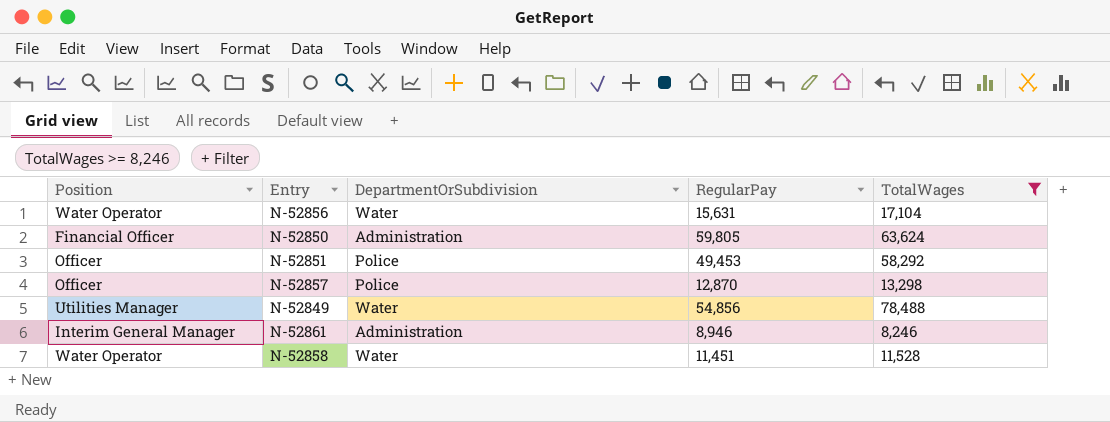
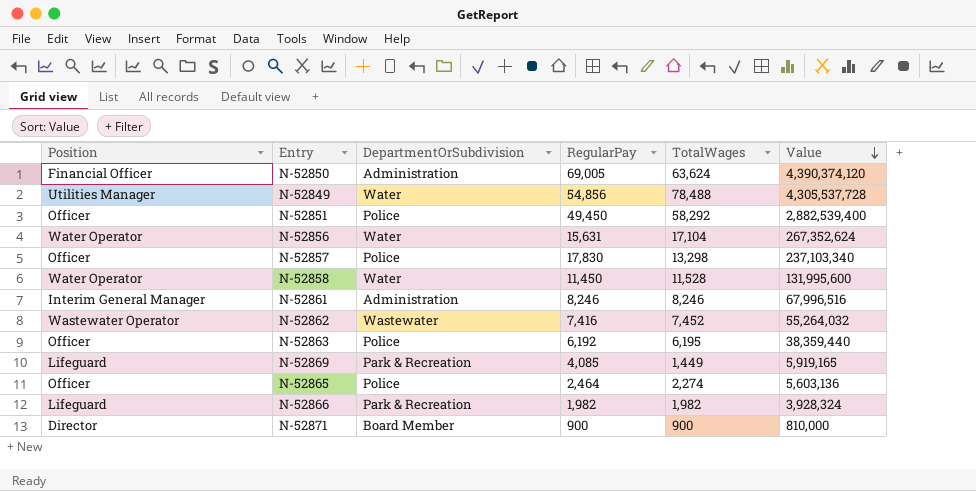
filter: TotalWages >= 8,246 -> none
row order: none -> Value descending
column Value | formula: none -> [RegularPay] * [TotalWages]
N-52850 | RegularPay: 59,805 -> 69,005
N-52851 | RegularPay: 49,453 -> 49,450
N-52857 | RegularPay: 12,870 -> 17,830
N-52858 | RegularPay: 11,451 -> 11,450
N-52861 | RegularPay: 8,946 -> 8,246

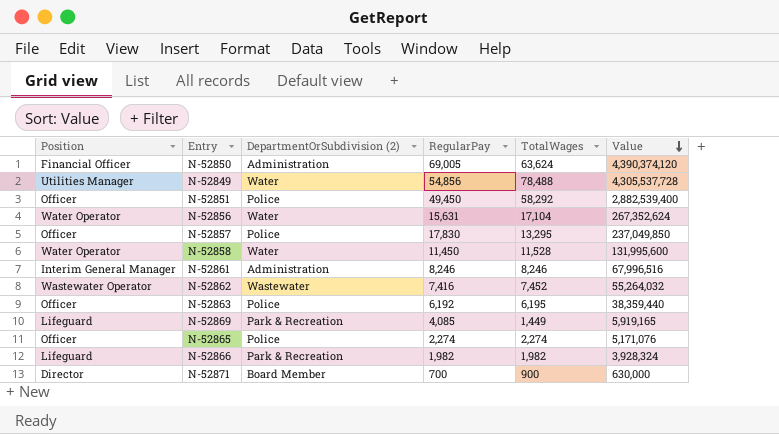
column name: DepartmentOrSubdivision -> DepartmentOrSubdivision (2)
N-52857 | TotalWages: 13,298 -> 13,295
N-52857 | Value: 237,103,340 -> 237,049,850
N-52865 | RegularPay: 2,464 -> 2,274
N-52865 | Value: 5,603,136 -> 5,171,076
N-52871 | RegularPay: 900 -> 700
N-52871 | Value: 810,000 -> 630,000

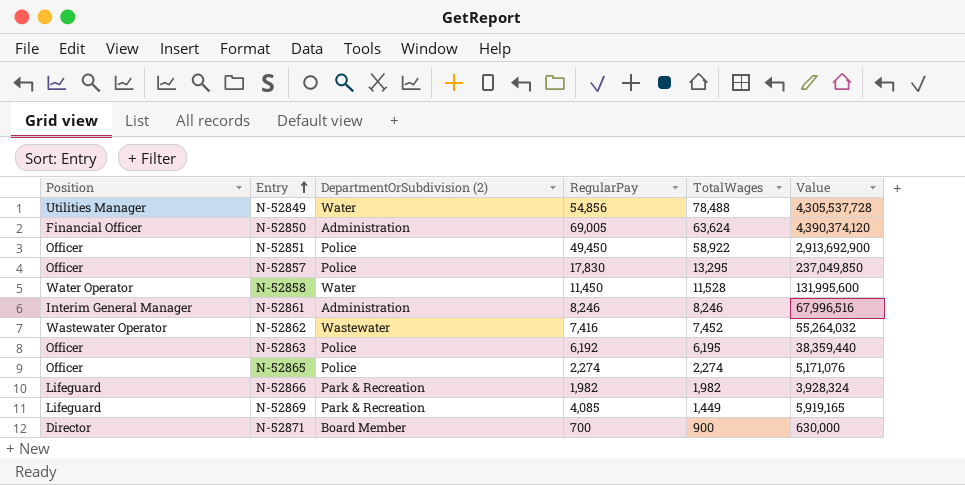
row order: Value descending -> Entry ascending
row N-52856: Water Operator | Water | 15,631 | 17,104 | 267,352,624 -> none
N-52851 | TotalWages: 58,292 -> 58,922
N-52851 | Value: 2,882,539,400 -> 2,913,692,900

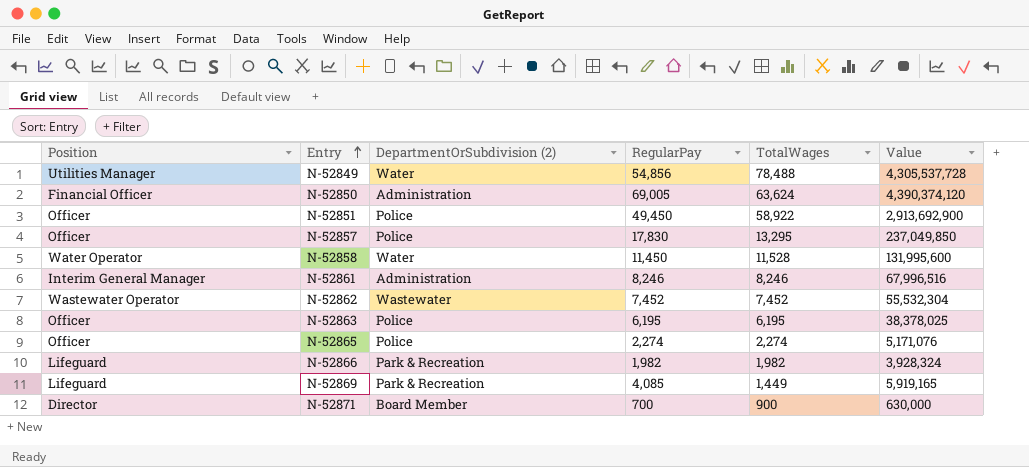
N-52862 | RegularPay: 7,416 -> 7,452
N-52862 | Value: 55,264,032 -> 55,532,304
N-52863 | RegularPay: 6,192 -> 6,195
N-52863 | Value: 38,359,440 -> 38,378,025

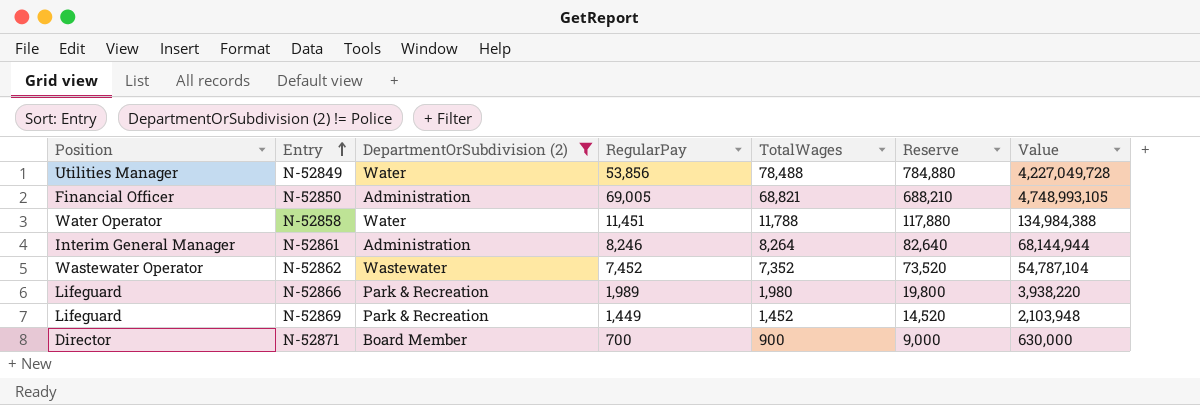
filter: none -> DepartmentOrSubdivision (2) != Police
column Reserve | formula: none -> [TotalWages] * 10
N-52849 | RegularPay: 54,856 -> 53,856
N-52849 | Value: 4,305,537,728 -> 4,227,049,728
N-52850 | TotalWages: 63,624 -> 68,821
N-52850 | Value: 4,390,374,120 -> 4,748,993,105
N-52858 | RegularPay: 11,450 -> 11,451
N-52858 | TotalWages: 11,528 -> 11,788
N-52858 | Value: 131,995,600 -> 134,984,388
N-52861 | TotalWages: 8,246 -> 8,264
N-52861 | Value: 67,996,516 -> 68,144,944
N-52862 | TotalWages: 7,452 -> 7,352
N-52862 | Value: 55,532,304 -> 54,787,104
N-52866 | RegularPay: 1,982 -> 1,989
N-52866 | TotalWages: 1,982 -> 1,980
N-52866 | Value: 3,928,324 -> 3,938,220
N-52869 | RegularPay: 4,085 -> 1,449
N-52869 | TotalWages: 1,449 -> 1,452
N-52869 | Value: 5,919,165 -> 2,103,948

